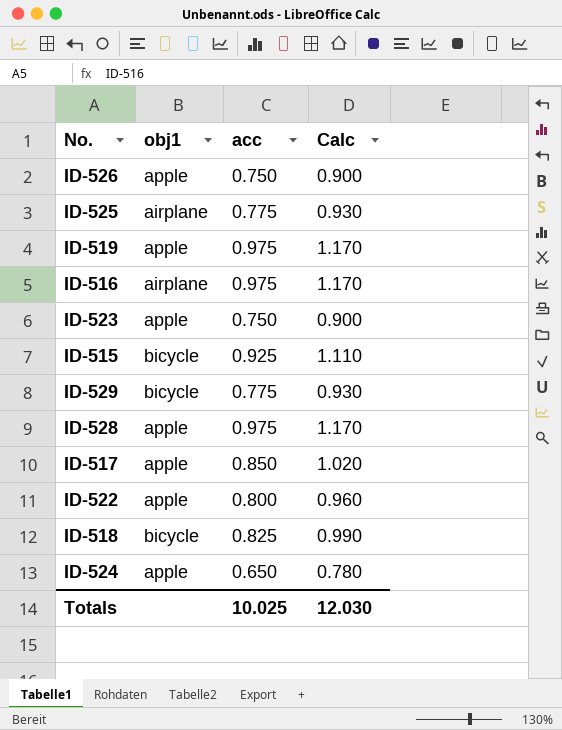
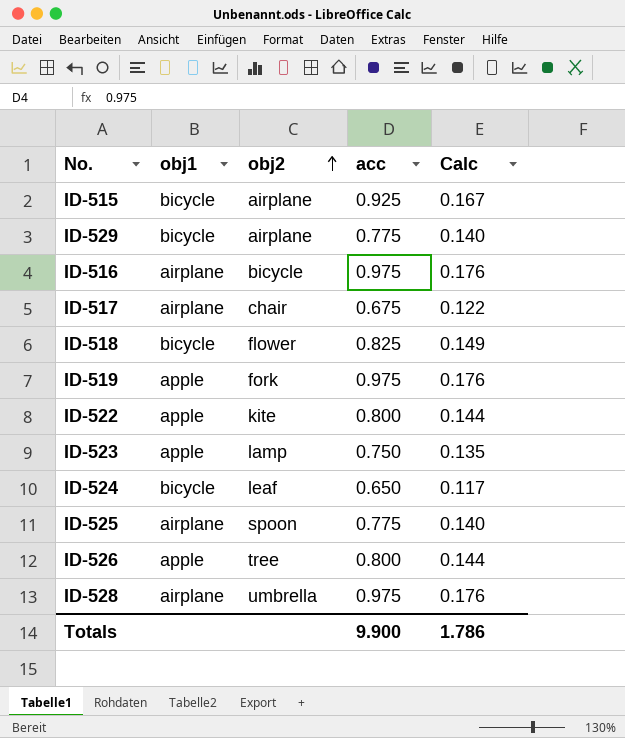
row order: none -> obj2 ascending
column obj2 | position: none -> 3
column Calc | formula: [acc] * 1.2 -> [acc] * 0.18
ID-517 | obj1: apple -> airplane
ID-517 | acc: 0.850 -> 0.675
ID-524 | obj1: apple -> bicycle
ID-526 | acc: 0.750 -> 0.800
ID-528 | obj1: apple -> airplane
Totals | acc: 10.025 -> 9.900
Totals | Calc: 12.030 -> 1.786

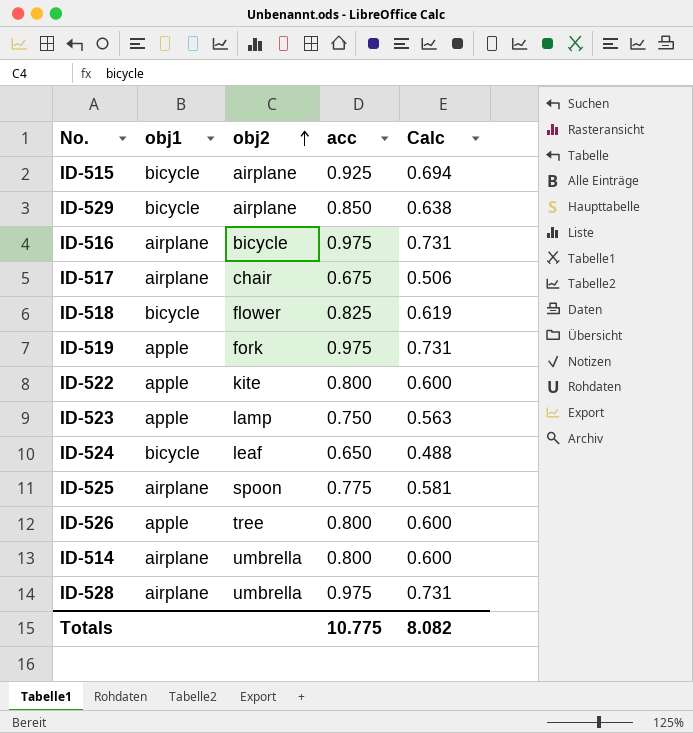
column Calc | formula: [acc] * 0.18 -> [acc] * 0.75
ID-529 | acc: 0.775 -> 0.850
row ID-514: none -> airplane | umbrella | 0.800 | 0.600
Totals | acc: 9.900 -> 10.775
Totals | Calc: 1.786 -> 8.082

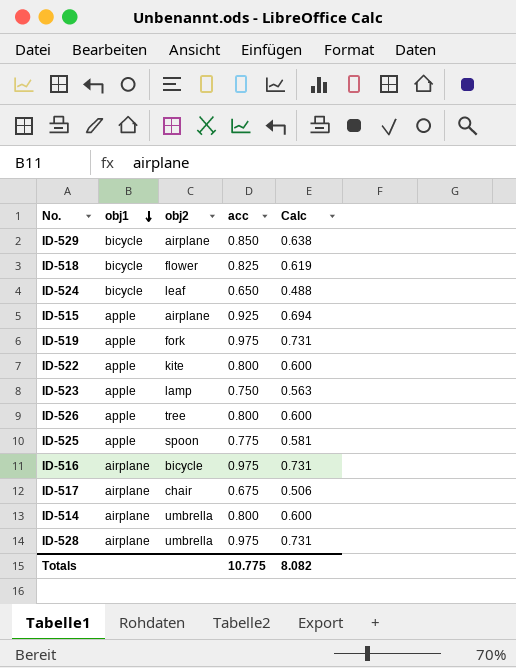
row order: obj2 ascending -> obj1 descending
ID-515 | obj1: bicycle -> apple
ID-525 | obj1: airplane -> apple

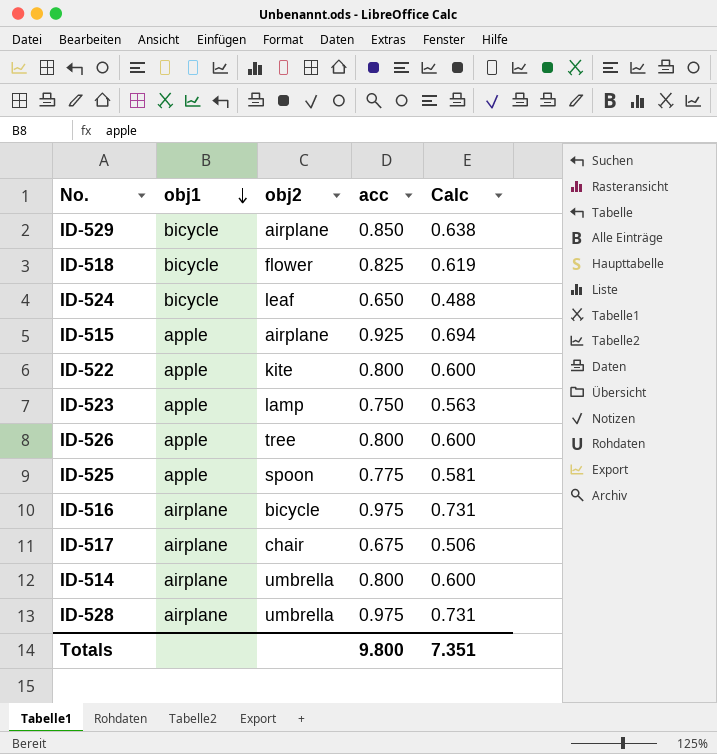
row ID-519: apple | fork | 0.975 | 0.731 -> none
Totals | acc: 10.775 -> 9.800
Totals | Calc: 8.082 -> 7.351

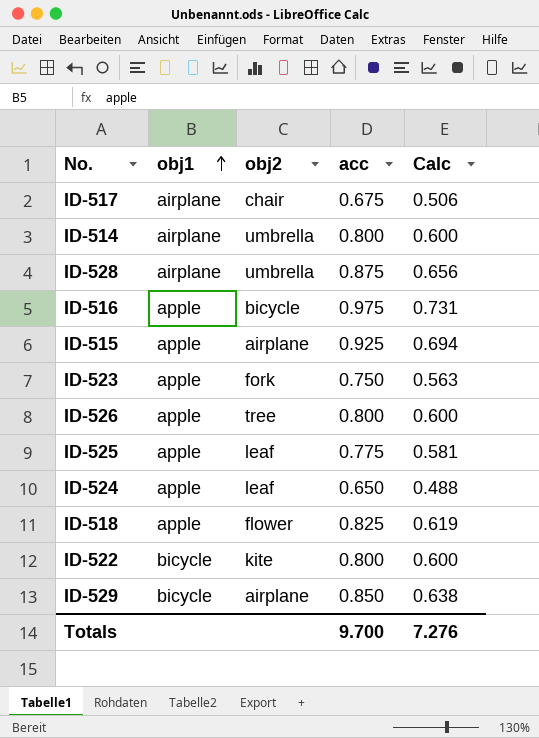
row order: obj1 descending -> obj1 ascending
ID-528 | acc: 0.975 -> 0.875
ID-528 | Calc: 0.731 -> 0.656
ID-516 | obj1: airplane -> apple
ID-523 | obj2: lamp -> fork
ID-525 | obj2: spoon -> leaf
ID-524 | obj1: bicycle -> apple
ID-518 | obj1: bicycle -> apple
ID-522 | obj1: apple -> bicycle
Totals | acc: 9.800 -> 9.700
Totals | Calc: 7.351 -> 7.276

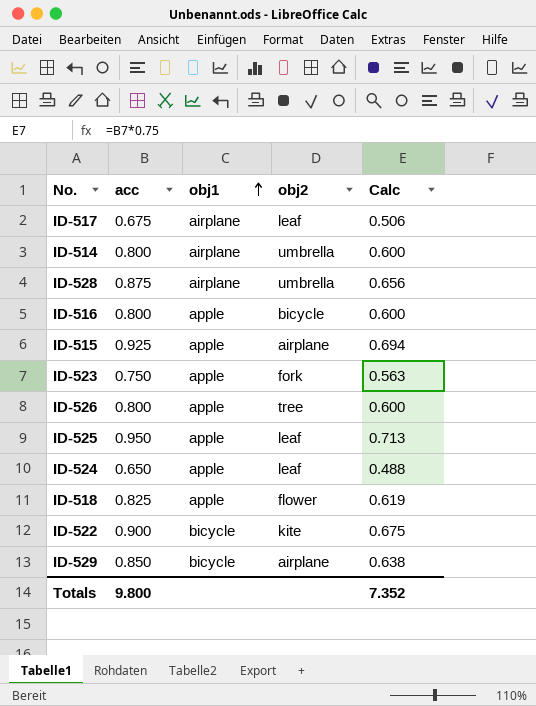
column acc | position: 4 -> 2
ID-517 | obj2: chair -> leaf
ID-516 | acc: 0.975 -> 0.800
ID-516 | Calc: 0.731 -> 0.600
ID-525 | acc: 0.775 -> 0.950
ID-525 | Calc: 0.581 -> 0.713
ID-522 | acc: 0.800 -> 0.900
ID-522 | Calc: 0.600 -> 0.675
Totals | acc: 9.700 -> 9.800
Totals | Calc: 7.276 -> 7.352

